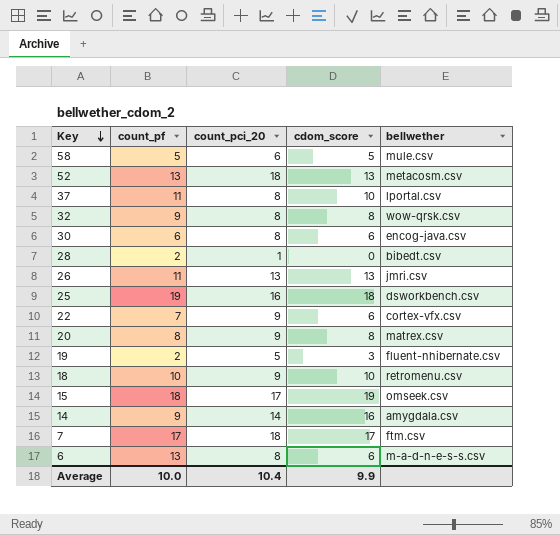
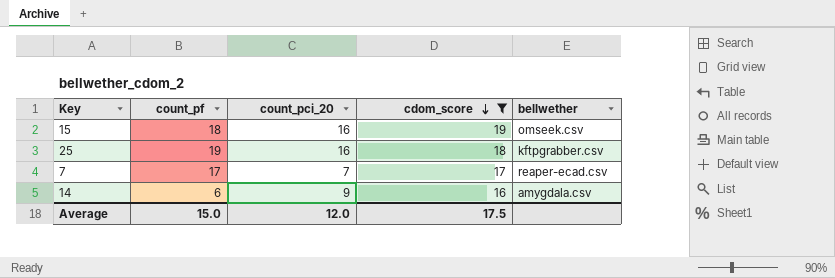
filter: none -> cdom_score >= 16
row order: Key descending -> cdom_score descending
15 | count_pci_20: 17 -> 16
25 | bellwether: dsworkbench.csv -> kftpgrabber.csv
7 | count_pci_20: 18 -> 7
7 | bellwether: ftm.csv -> reaper-ecad.csv
14 | count_pf: 9 -> 6
14 | count_pci_20: 14 -> 9
Average | count_pf: 10.0 -> 15.0
Average | count_pci_20: 10.4 -> 12.0
Average | cdom_score: 9.9 -> 17.5

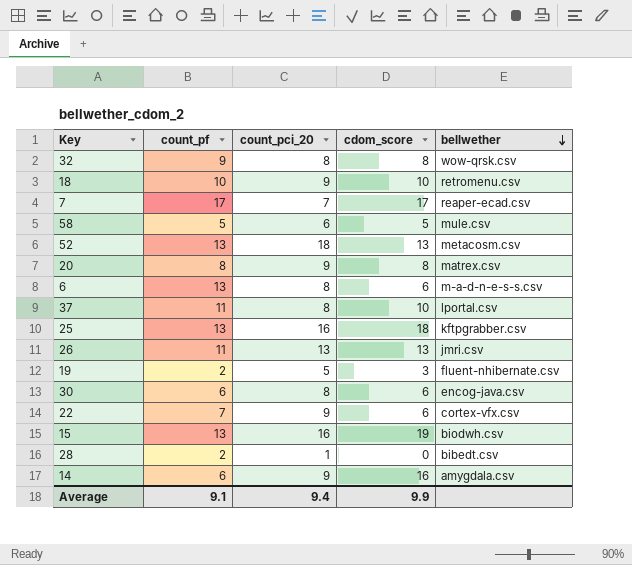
filter: cdom_score >= 16 -> none
row order: cdom_score descending -> bellwether descending
25 | count_pf: 19 -> 13
15 | count_pf: 18 -> 13
15 | bellwether: omseek.csv -> biodwh.csv
Average | count_pf: 15.0 -> 9.1
Average | count_pci_20: 12.0 -> 9.4
Average | cdom_score: 17.5 -> 9.9

